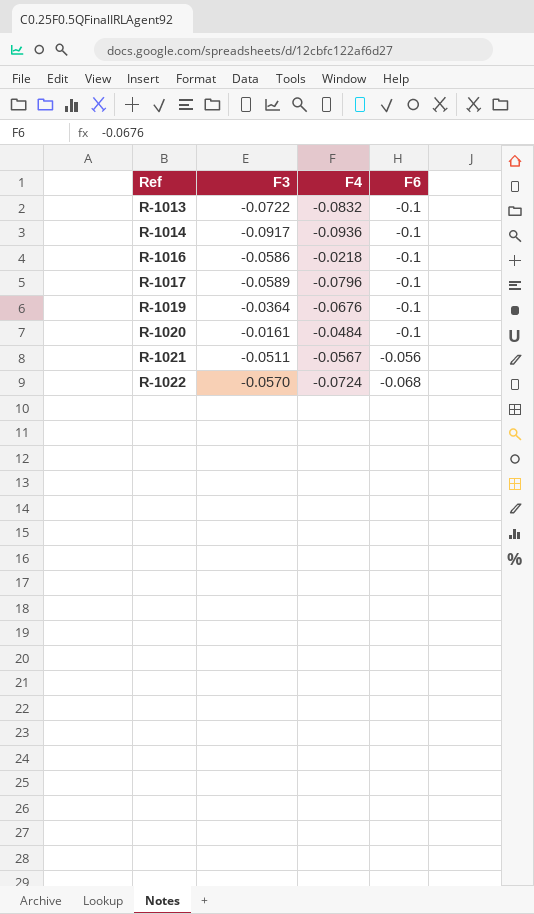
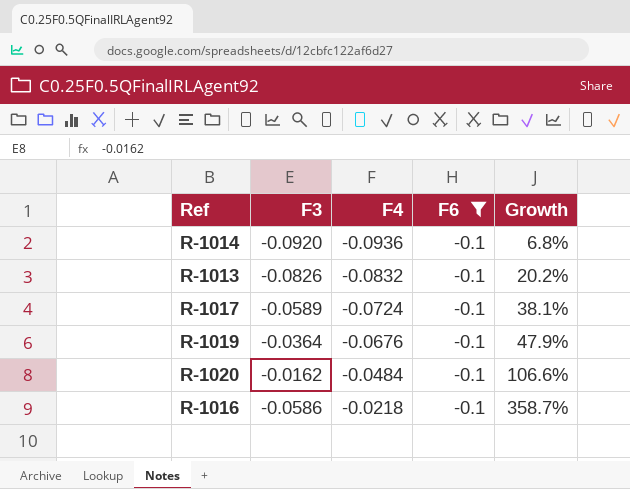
filter: none -> F6 = -0.1
row order: Ref ascending -> F4 ascending
column Growth | formula: none -> ([F6] - [F4]) / [F4]
R-1014 | F3: -0.0917 -> -0.0920
R-1013 | F3: -0.0722 -> -0.0826
R-1017 | F4: -0.0796 -> -0.0724
R-1020 | F3: -0.0161 -> -0.0162

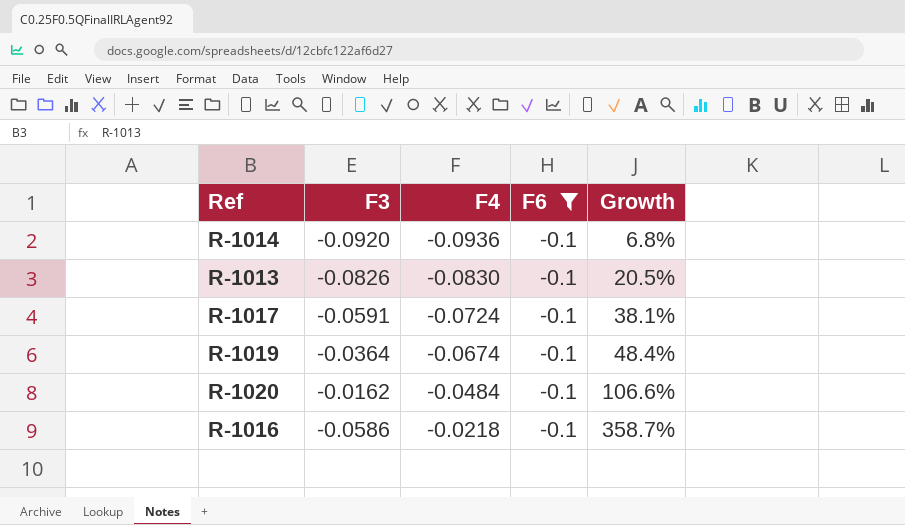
R-1013 | F4: -0.0832 -> -0.0830
R-1013 | Growth: 20.2% -> 20.5%
R-1017 | F3: -0.0589 -> -0.0591
R-1019 | F4: -0.0676 -> -0.0674
R-1019 | Growth: 47.9% -> 48.4%

